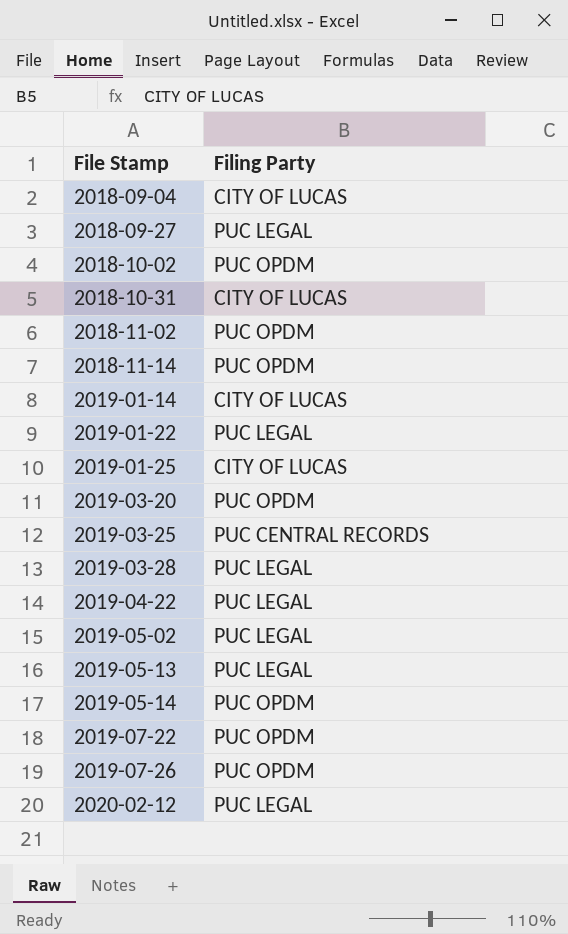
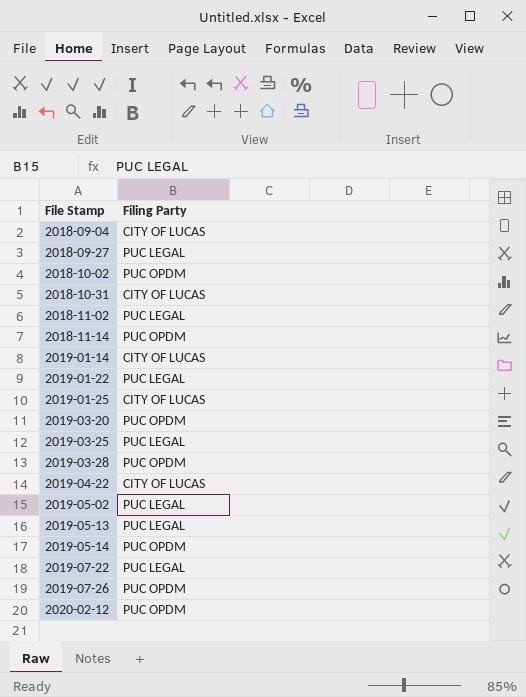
2018-11-02 | Filing Party: PUC OPDM -> PUC LEGAL
2019-03-25 | Filing Party: PUC CENTRAL RECORDS -> PUC LEGAL
2019-03-28 | Filing Party: PUC LEGAL -> PUC OPDM
2019-04-22 | Filing Party: PUC LEGAL -> CITY OF LUCAS
2019-07-22 | Filing Party: PUC OPDM -> PUC LEGAL
2020-02-12 | Filing Party: PUC LEGAL -> PUC OPDM

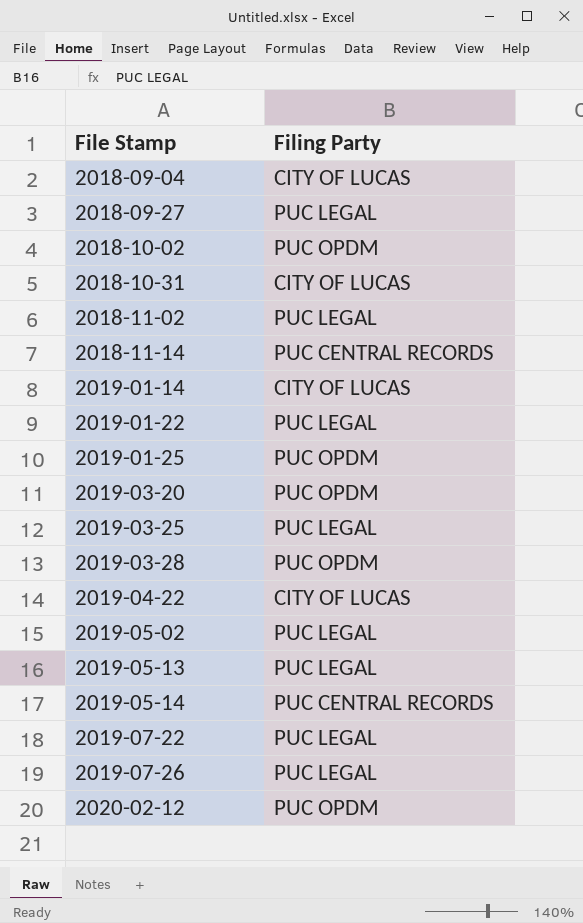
2018-11-14 | Filing Party: PUC OPDM -> PUC CENTRAL RECORDS
2019-01-25 | Filing Party: CITY OF LUCAS -> PUC OPDM
2019-05-14 | Filing Party: PUC OPDM -> PUC CENTRAL RECORDS
2019-07-26 | Filing Party: PUC OPDM -> PUC LEGAL

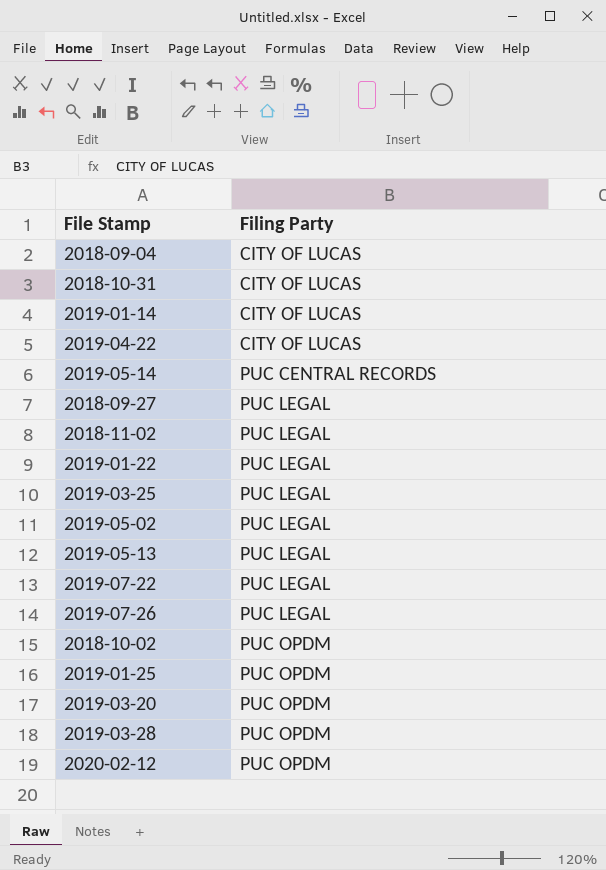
row order: File Stamp ascending -> Filing Party ascending
row 2018-11-14: PUC CENTRAL RECORDS -> none

